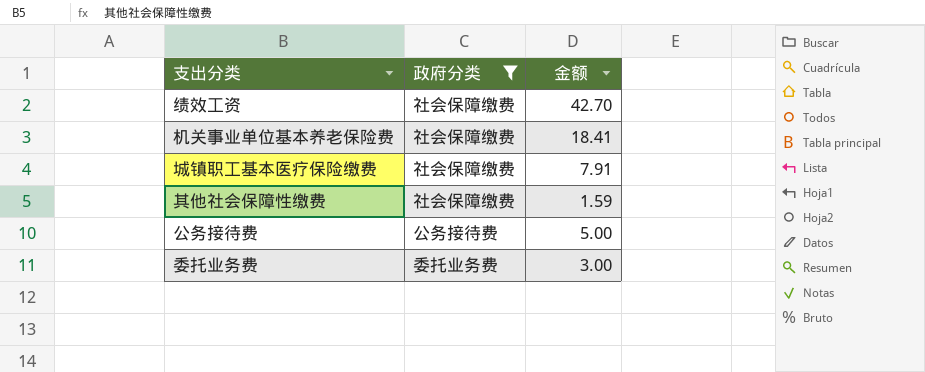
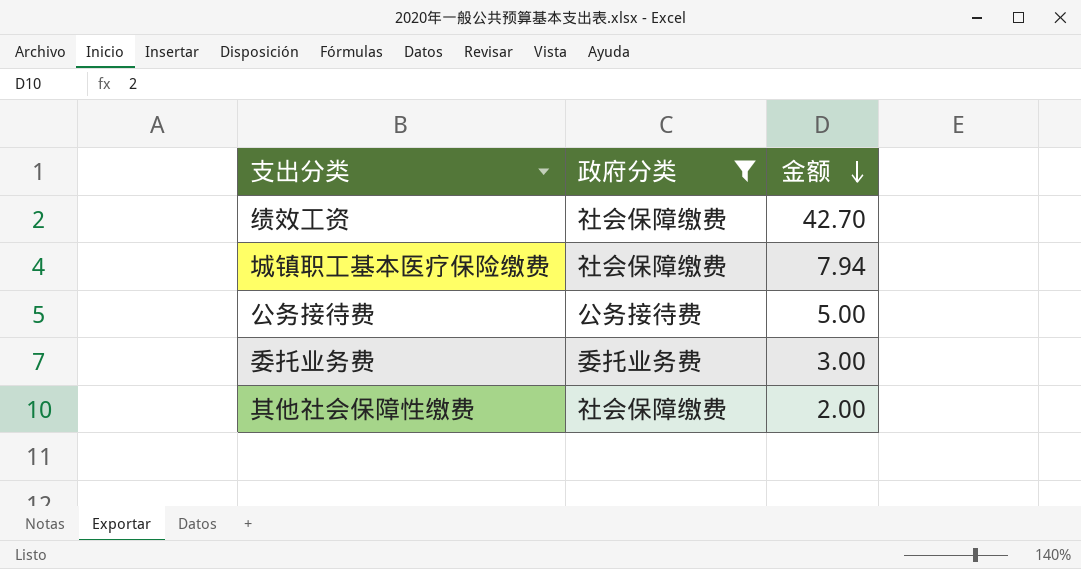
row order: none -> 金额 descending
row 机关事业单位基本养老保险费: 社会保障缴费 | 18.41 -> none
城镇职工基本医疗保险缴费 | 金额: 7.91 -> 7.94
其他社会保障性缴费 | 金额: 1.59 -> 2.00

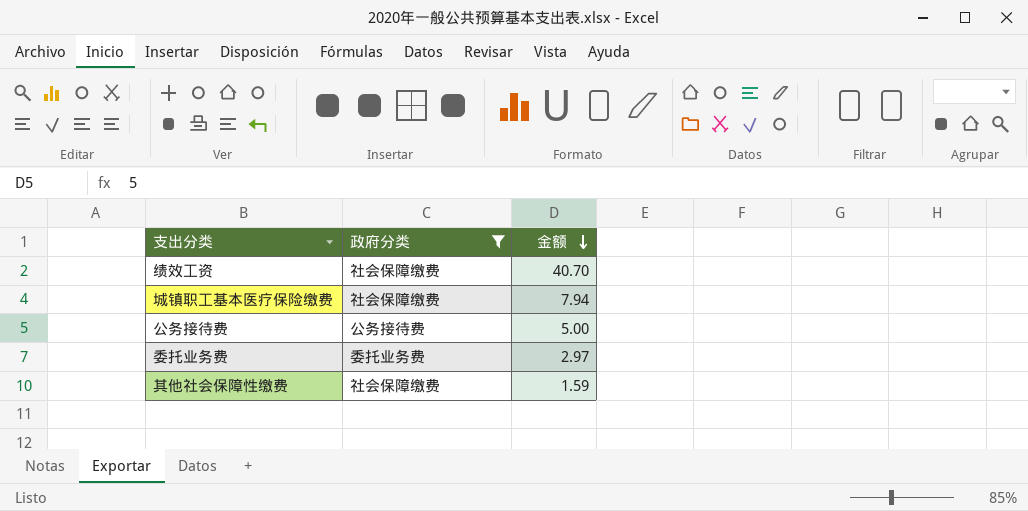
绩效工资 | 金额: 42.70 -> 40.70
委托业务费 | 金额: 3.00 -> 2.97
其他社会保障性缴费 | 金额: 2.00 -> 1.59

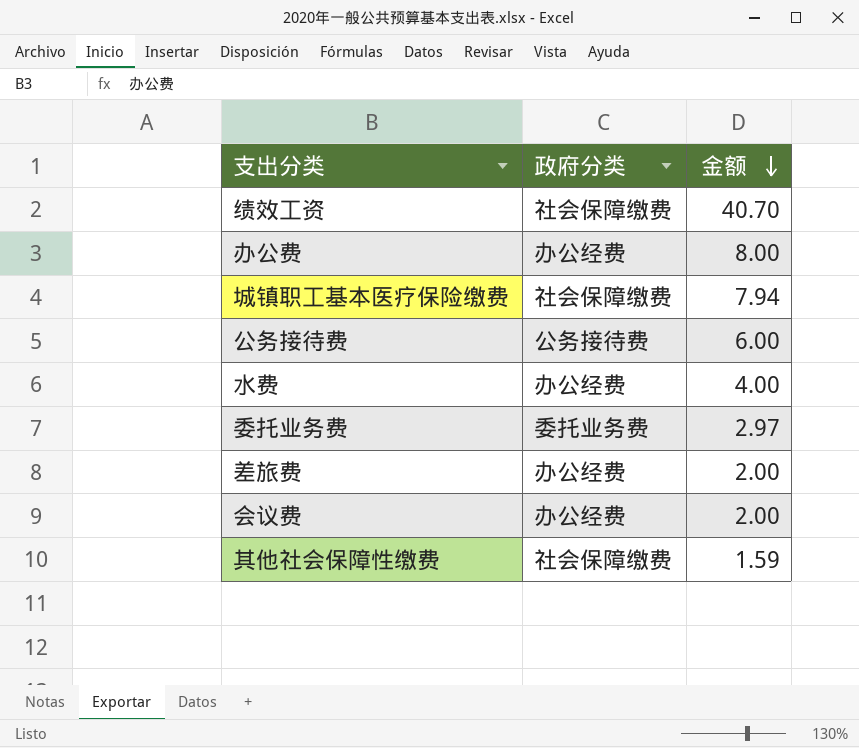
filter: 政府分类 != 办公经费 -> none
公务接待费 | 金额: 5.00 -> 6.00

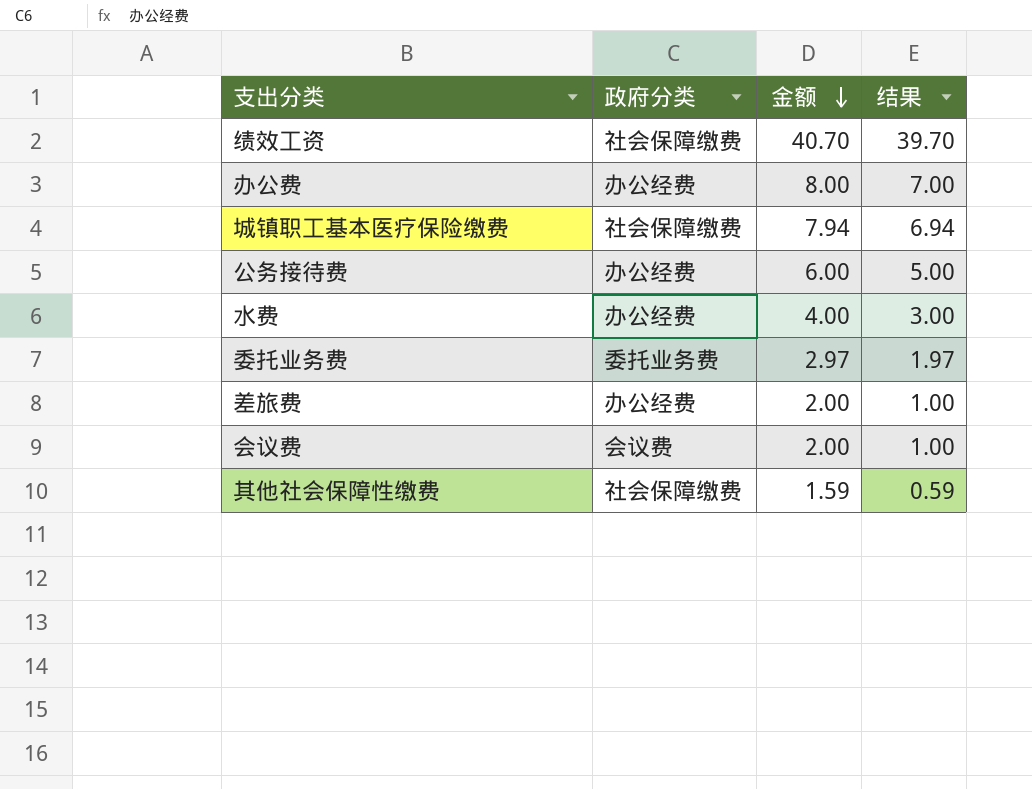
column 结果 | formula: none -> [金额] - 1
公务接待费 | 政府分类: 公务接待费 -> 办公经费
会议费 | 政府分类: 办公经费 -> 会议费

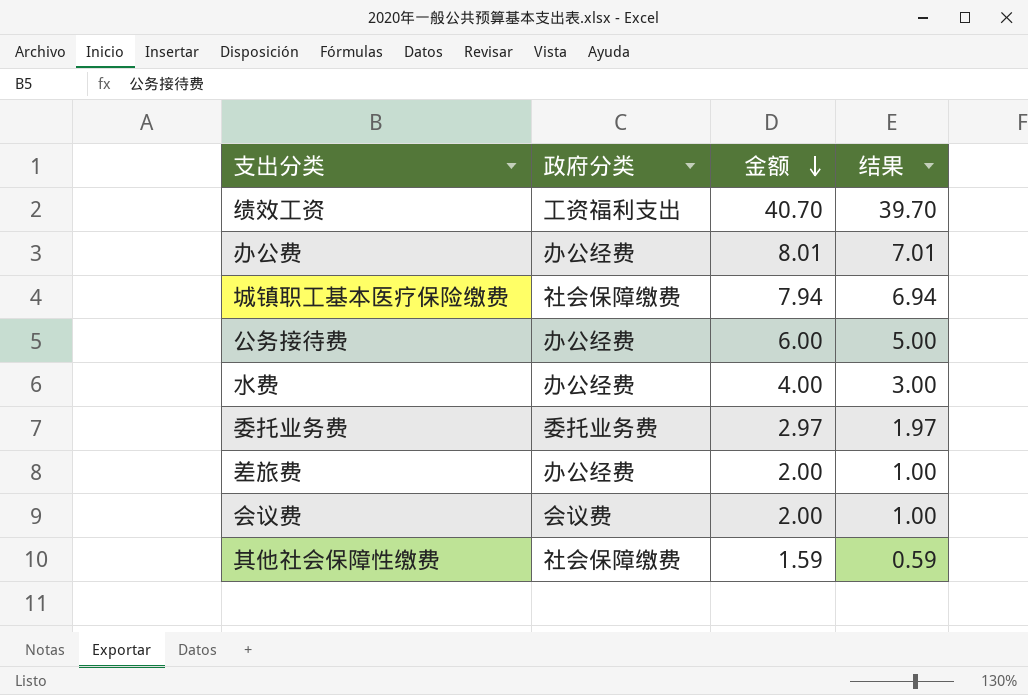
绩效工资 | 政府分类: 社会保障缴费 -> 工资福利支出
办公费 | 金额: 8.00 -> 8.01
办公费 | 结果: 7.00 -> 7.01

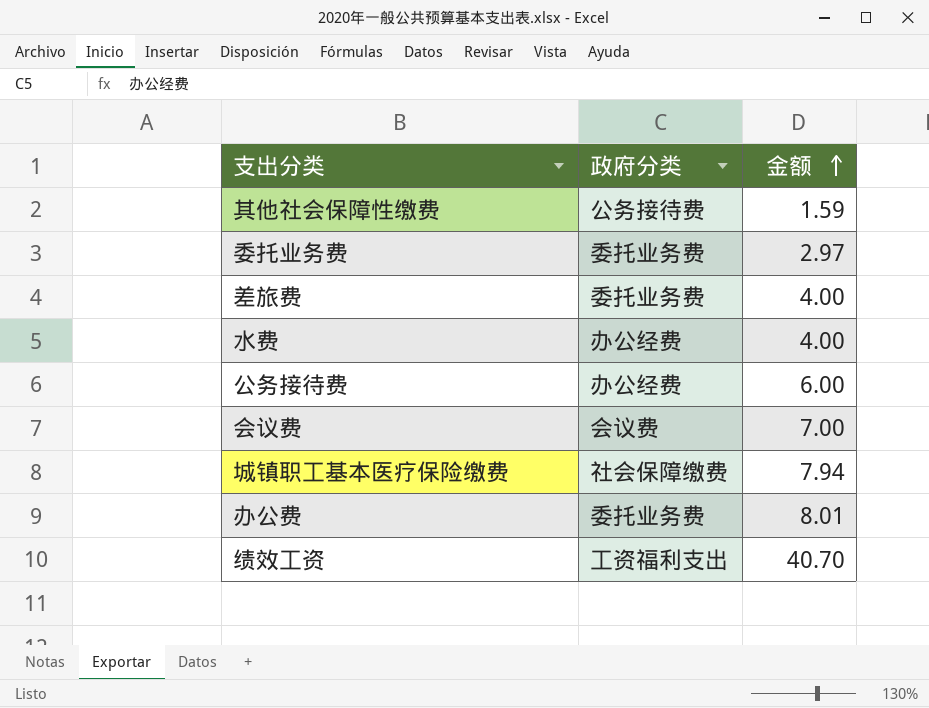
row order: 金额 descending -> 金额 ascending
column 结果 | formula: [金额] - 1 -> none
其他社会保障性缴费 | 政府分类: 社会保障缴费 -> 公务接待费
差旅费 | 政府分类: 办公经费 -> 委托业务费
差旅费 | 金额: 2.00 -> 4.00
会议费 | 金额: 2.00 -> 7.00
办公费 | 政府分类: 办公经费 -> 委托业务费

